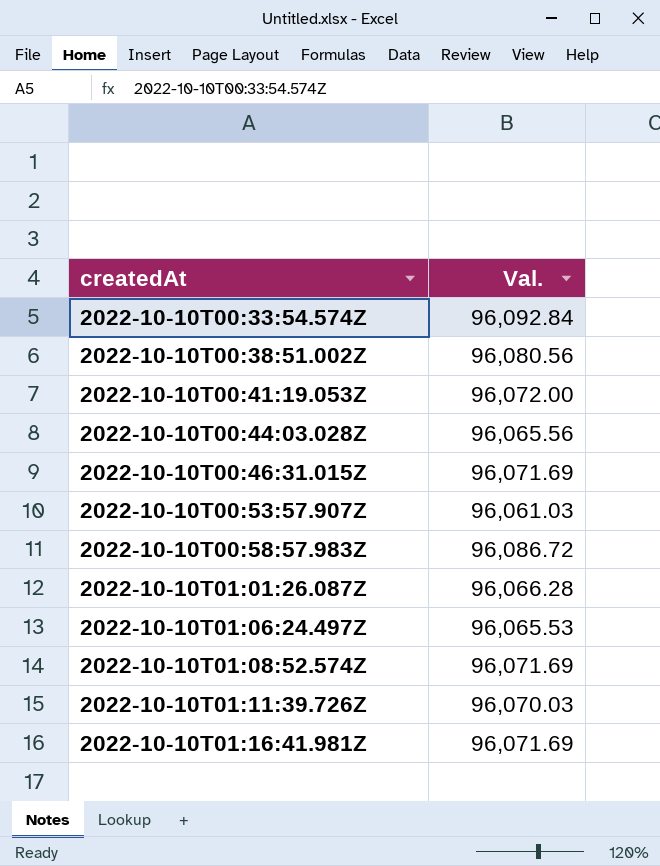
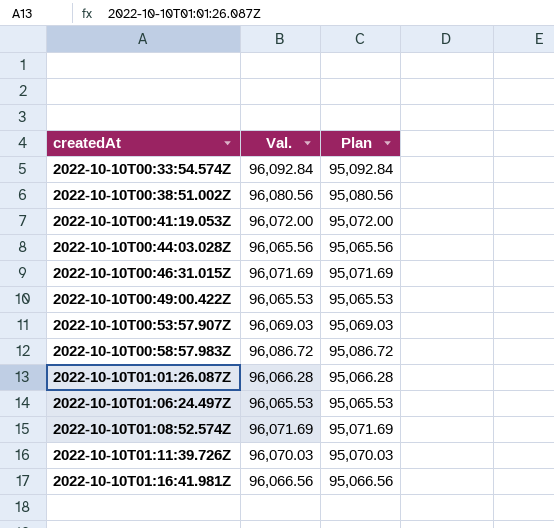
column Plan | formula: none -> [Val.] - 1000
row 2022-10-10T00:49:00.422Z: none -> 96,065.53 | 95,065.53
2022-10-10T00:53:57.907Z | Val.: 96,061.03 -> 96,069.03
2022-10-10T01:16:41.981Z | Val.: 96,071.69 -> 96,066.56

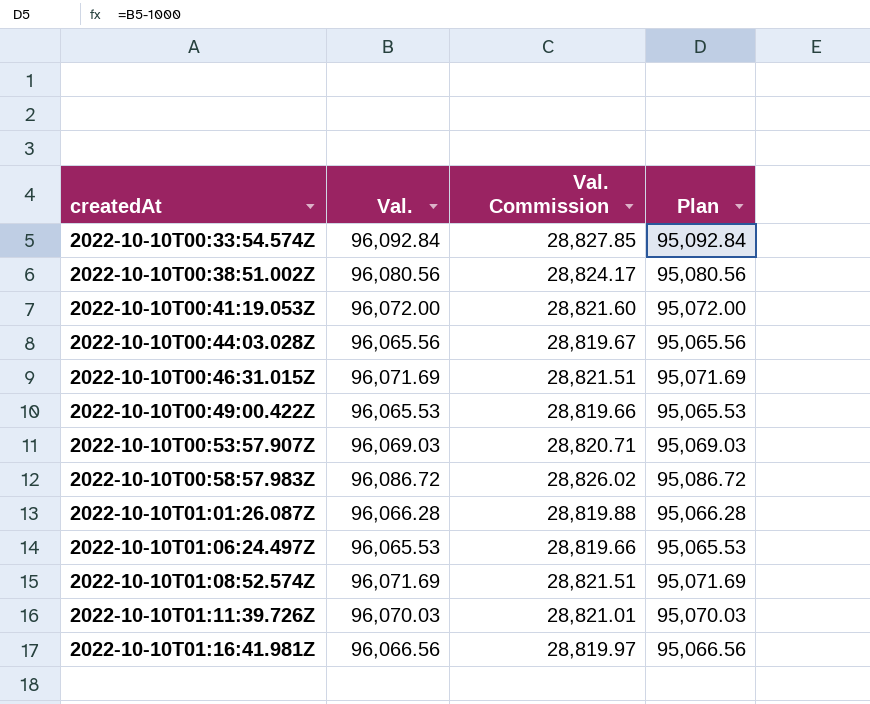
column Val. Commission | formula: none -> [Val.] * 0.3

